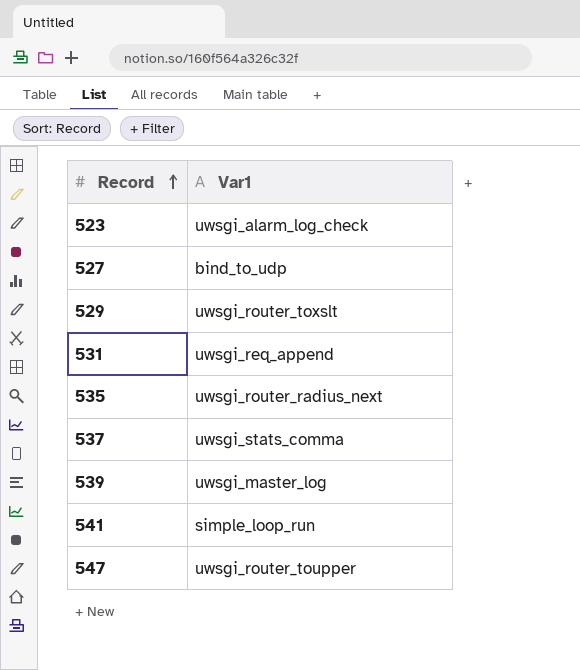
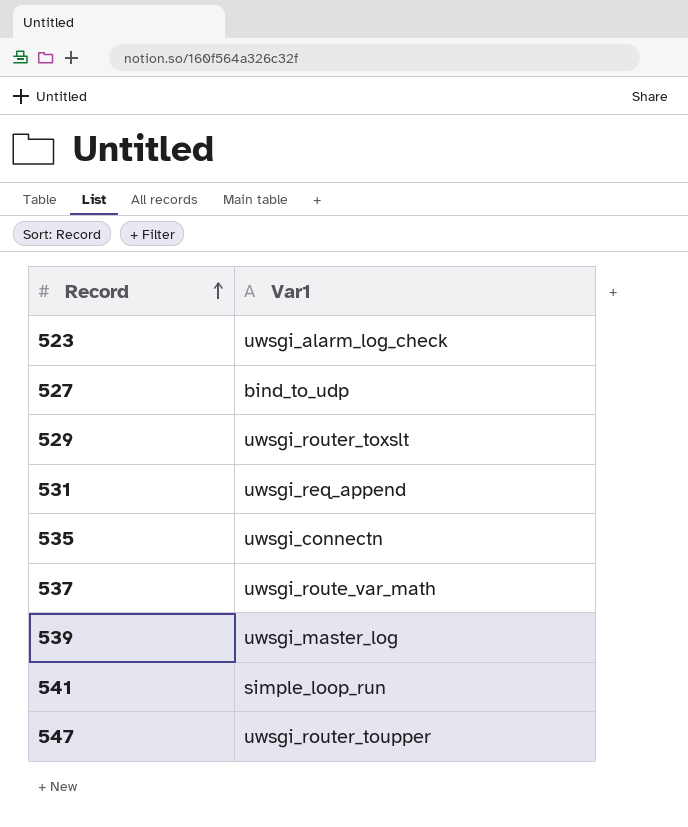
535 | Var1: uwsgi_router_radius_next -> uwsgi_connectn
537 | Var1: uwsgi_stats_comma -> uwsgi_route_var_math

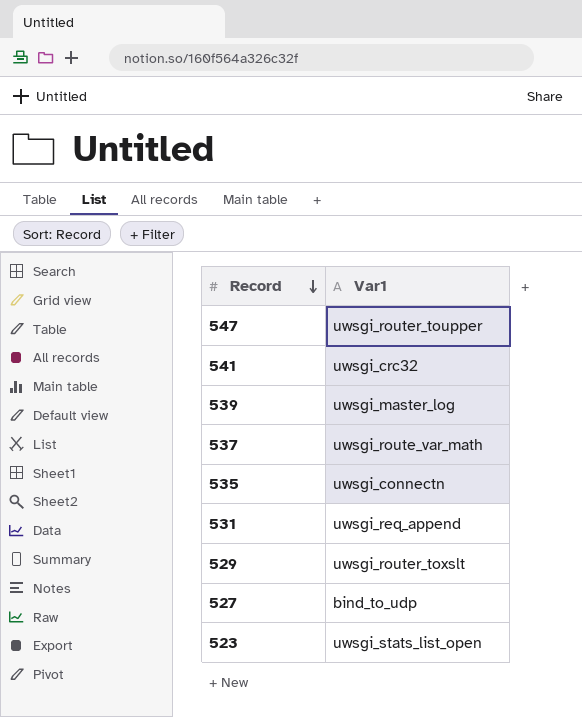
row order: Record ascending -> Record descending
541 | Var1: simple_loop_run -> uwsgi_crc32
523 | Var1: uwsgi_alarm_log_check -> uwsgi_stats_list_open

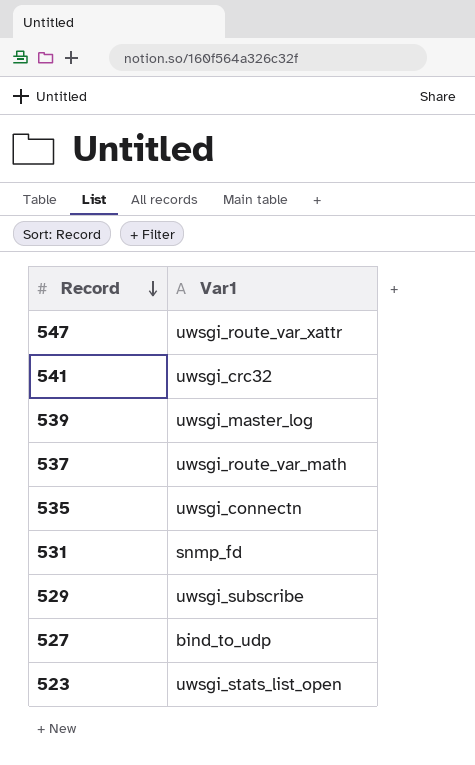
547 | Var1: uwsgi_router_toupper -> uwsgi_route_var_xattr
531 | Var1: uwsgi_req_append -> snmp_fd
529 | Var1: uwsgi_router_toxslt -> uwsgi_subscribe

